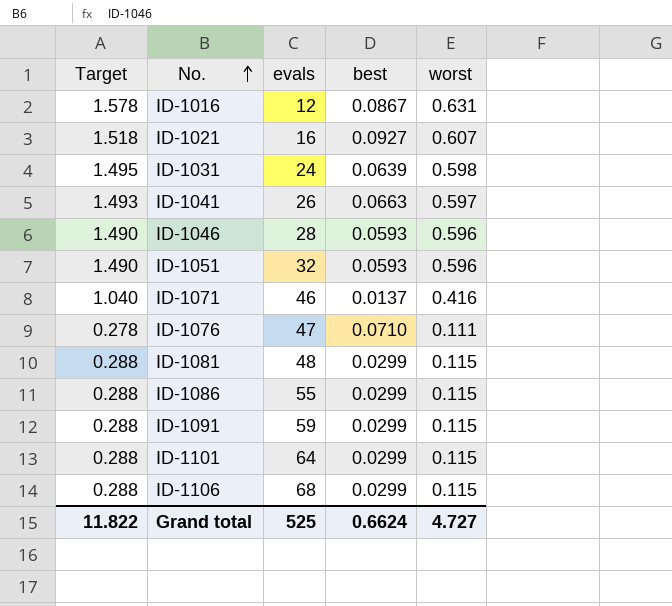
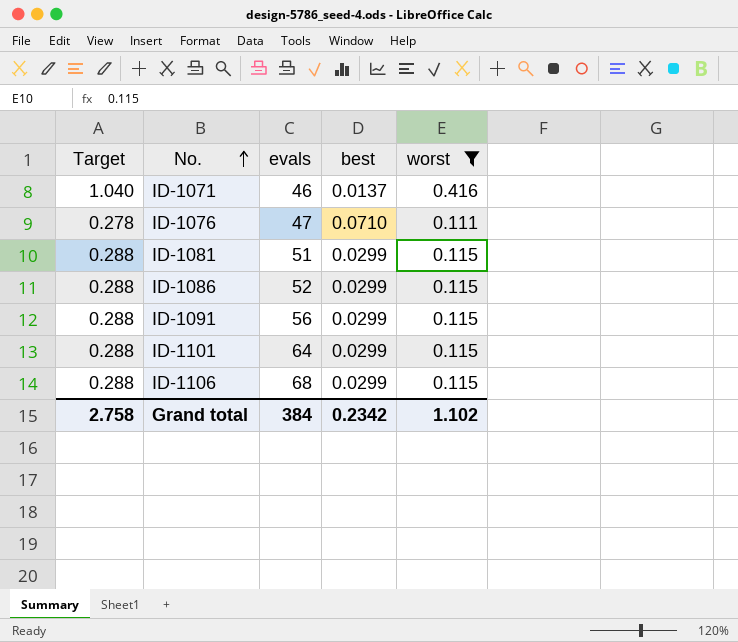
filter: none -> worst <= 0.416
ID-1081 | evals: 48 -> 51
ID-1086 | evals: 55 -> 52
ID-1091 | evals: 59 -> 56
Grand total | Target: 11.822 -> 2.758
Grand total | evals: 525 -> 384
Grand total | best: 0.6624 -> 0.2342
Grand total | worst: 4.727 -> 1.102

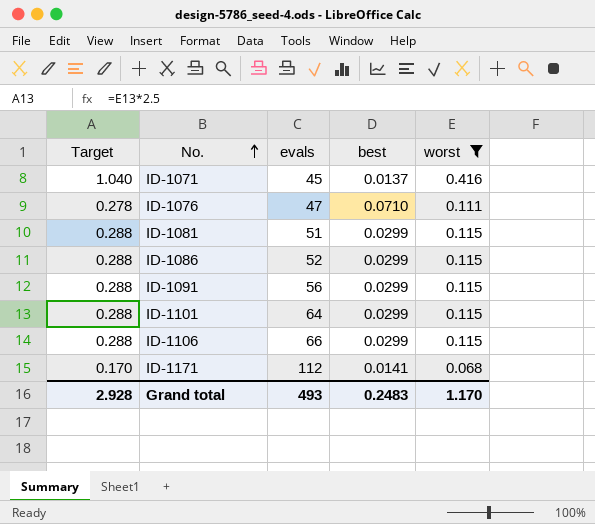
ID-1071 | evals: 46 -> 45
ID-1106 | evals: 68 -> 66
row ID-1171: none -> 0.170 | 112 | 0.0141 | 0.068
Grand total | Target: 2.758 -> 2.928
Grand total | evals: 384 -> 493
Grand total | best: 0.2342 -> 0.2483
Grand total | worst: 1.102 -> 1.170

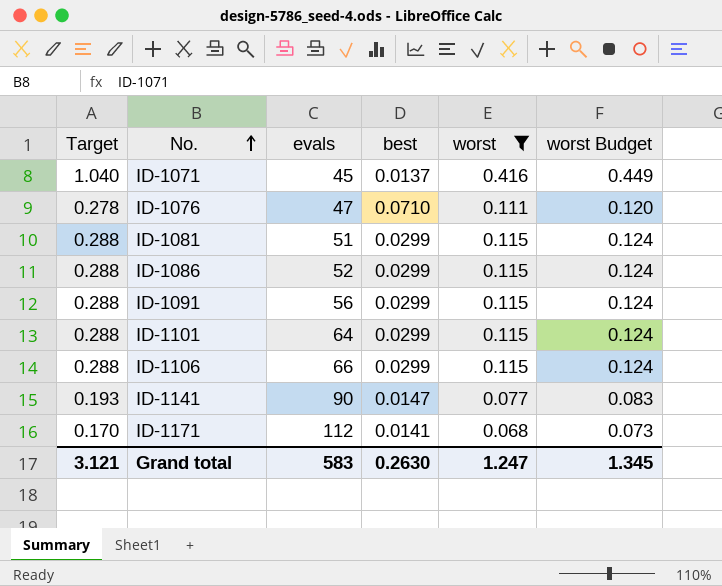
column worst Budget | formula: none -> [worst] * 1.08
row ID-1141: none -> 0.193 | 90 | 0.0147 | 0.077 | 0.083
Grand total | Target: 2.928 -> 3.121
Grand total | evals: 493 -> 583
Grand total | best: 0.2483 -> 0.2630
Grand total | worst: 1.170 -> 1.247

